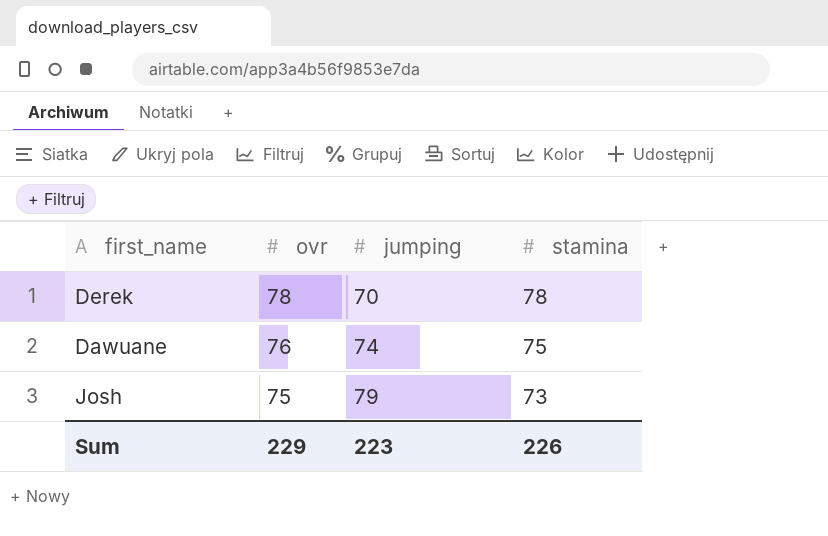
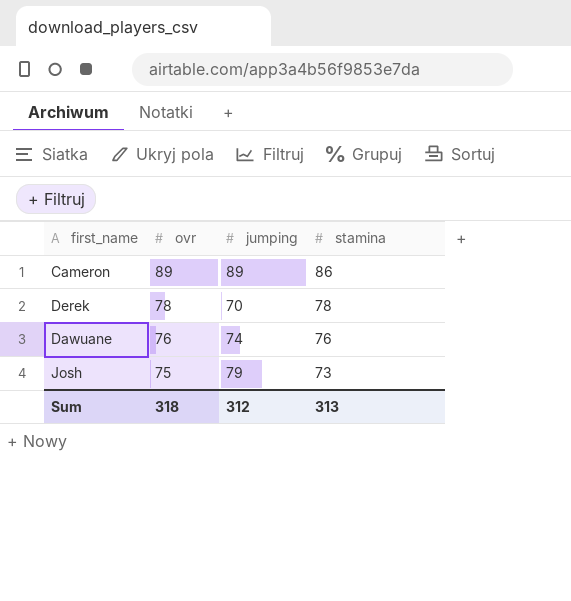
row Cameron: none -> 89 | 89 | 86
Dawuane | stamina: 75 -> 76
Sum | ovr: 229 -> 318
Sum | jumping: 223 -> 312
Sum | stamina: 226 -> 313

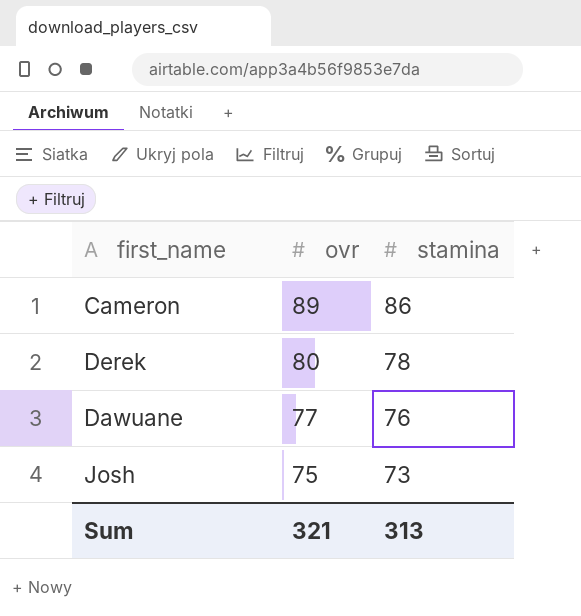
column jumping | position: 3 -> none
Derek | ovr: 78 -> 80
Dawuane | ovr: 76 -> 77
Sum | ovr: 318 -> 321

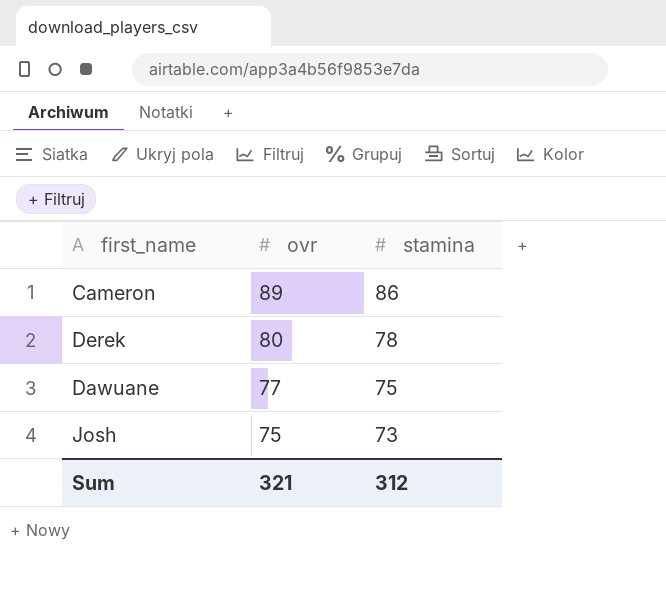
Dawuane | stamina: 76 -> 75
Sum | stamina: 313 -> 312

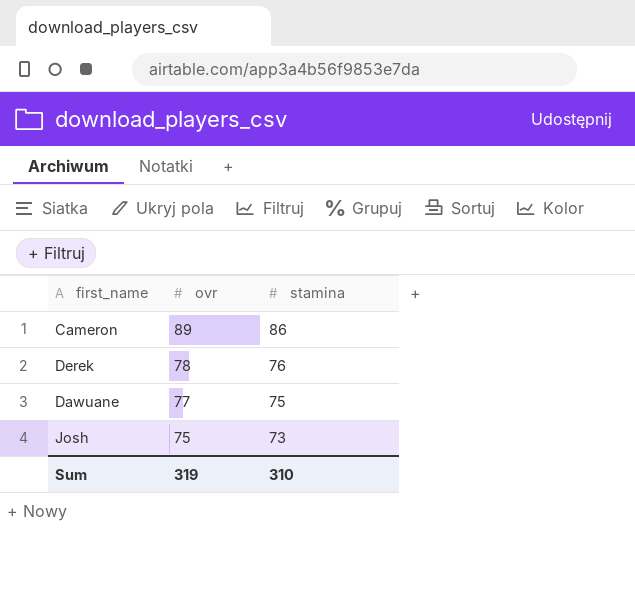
Derek | ovr: 80 -> 78
Derek | stamina: 78 -> 76
Sum | ovr: 321 -> 319
Sum | stamina: 312 -> 310

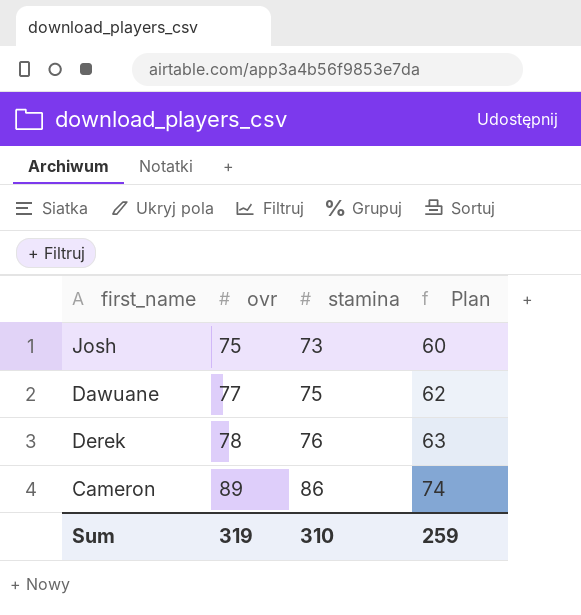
row order: ovr descending -> ovr ascending
column Plan | formula: none -> [ovr] - 15

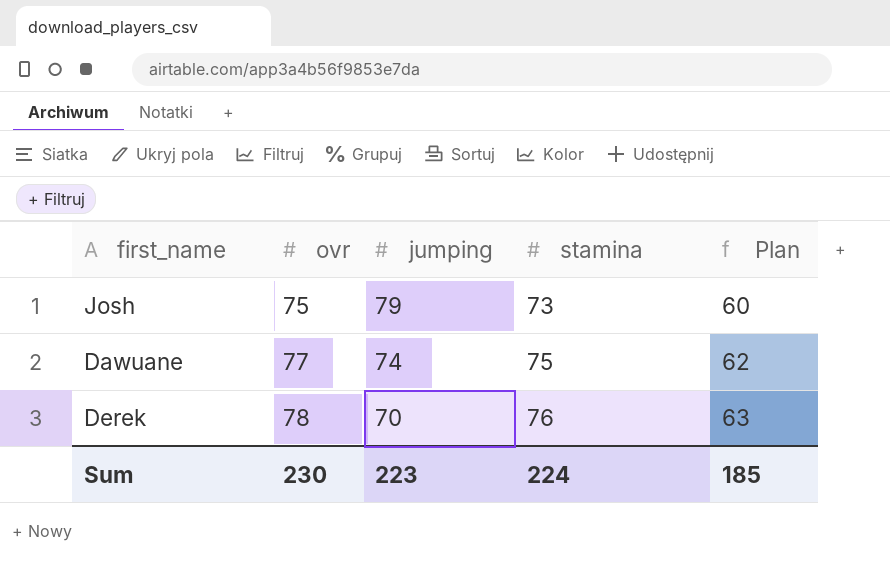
column jumping | position: none -> 3
row Cameron: 89 | 86 | 74 -> none
Sum | ovr: 319 -> 230
Sum | stamina: 310 -> 224
Sum | Plan: 259 -> 185

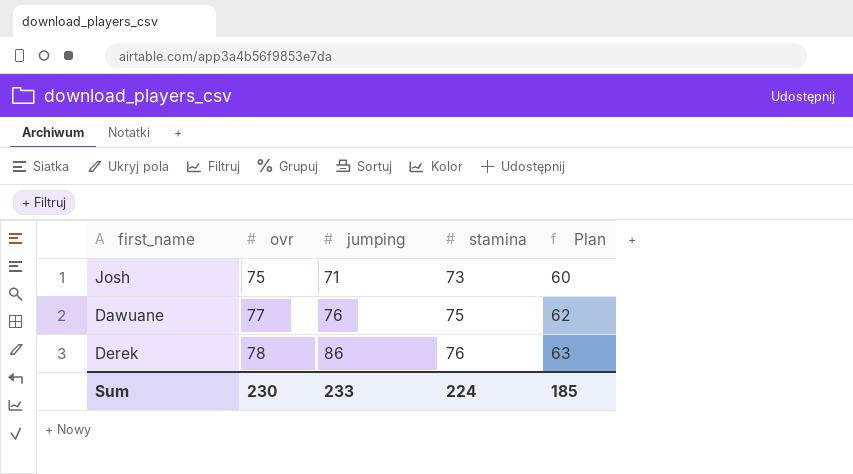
Josh | jumping: 79 -> 71
Dawuane | jumping: 74 -> 76
Derek | jumping: 70 -> 86
Sum | jumping: 223 -> 233

